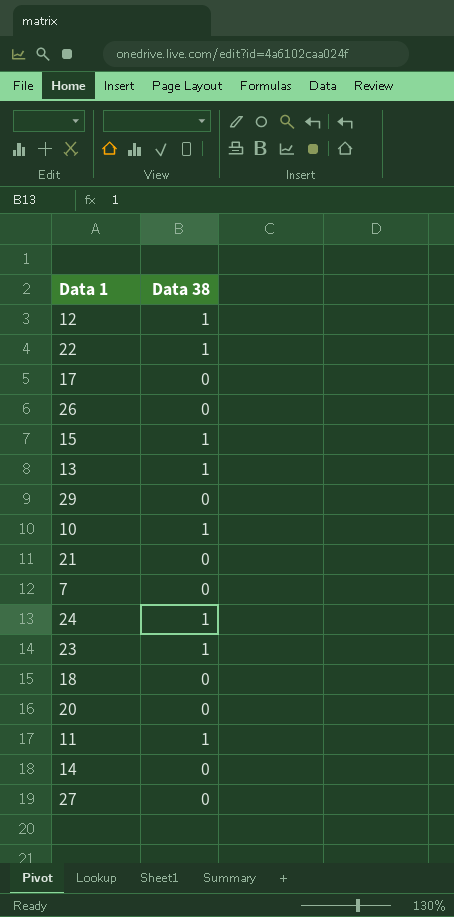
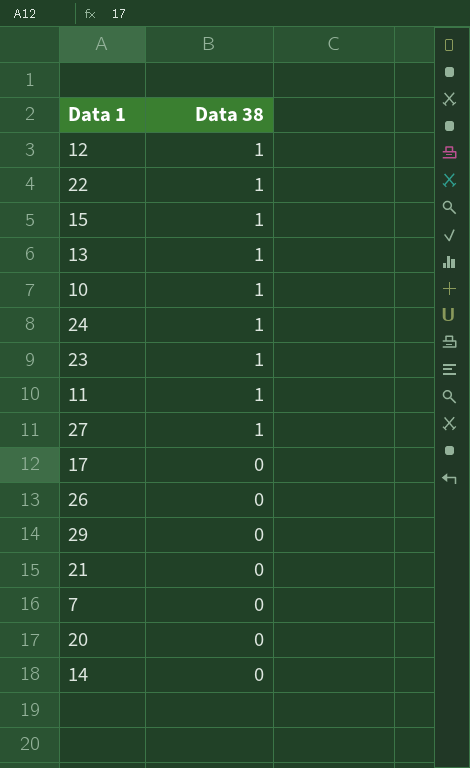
row order: none -> Data 38 descending
row 18: 0 -> none
27 | Data 38: 0 -> 1

